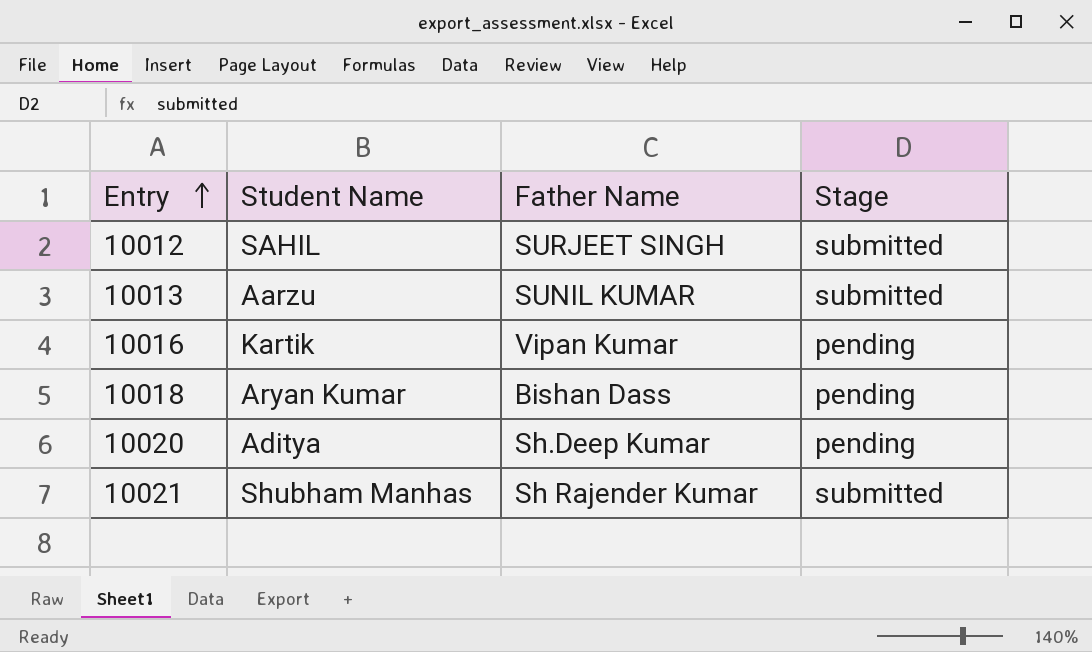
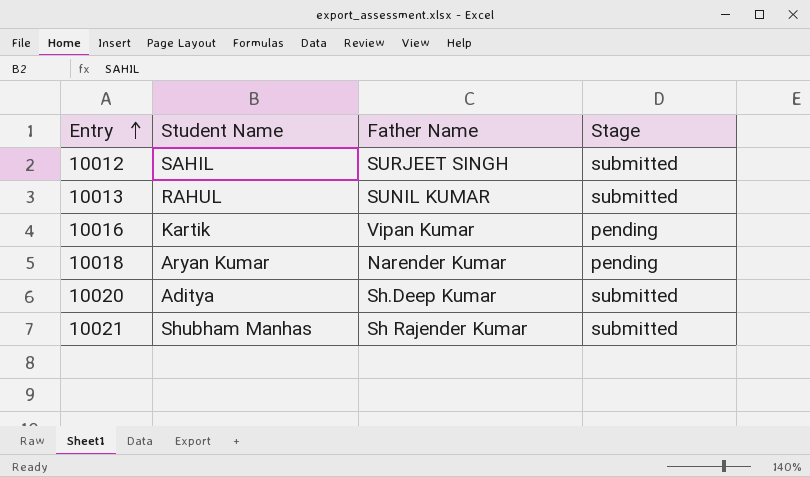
10013 | Student Name: Aarzu -> RAHUL
10018 | Father Name: Bishan Dass -> Narender Kumar
10020 | Stage: pending -> submitted

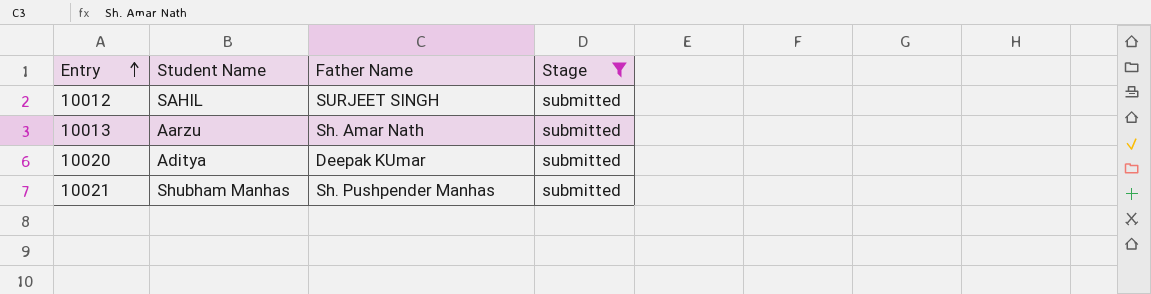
filter: none -> Stage = submitted
10013 | Student Name: RAHUL -> Aarzu
10013 | Father Name: SUNIL KUMAR -> Sh. Amar Nath
10020 | Father Name: Sh.Deep Kumar -> Deepak KUmar
10021 | Father Name: Sh Rajender Kumar -> Sh. Pushpender Manhas

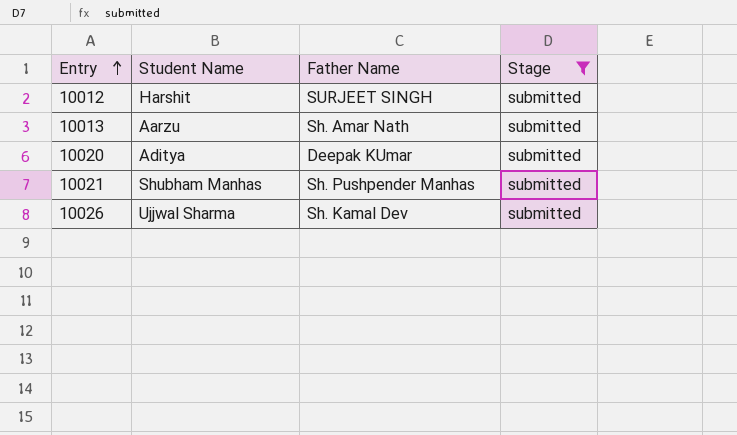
10012 | Student Name: SAHIL -> Harshit
row 10026: none -> Ujjwal Sharma | Sh. Kamal Dev | submitted

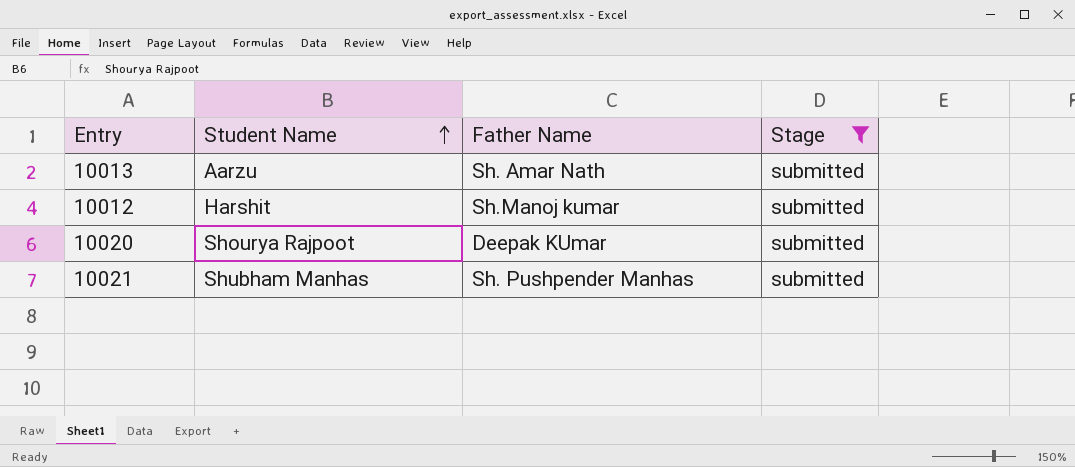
row order: Entry ascending -> Student Name ascending
row 10026: Ujjwal Sharma | Sh. Kamal Dev | submitted -> none
10012 | Father Name: SURJEET SINGH -> Sh.Manoj kumar
10020 | Student Name: Aditya -> Shourya Rajpoot

